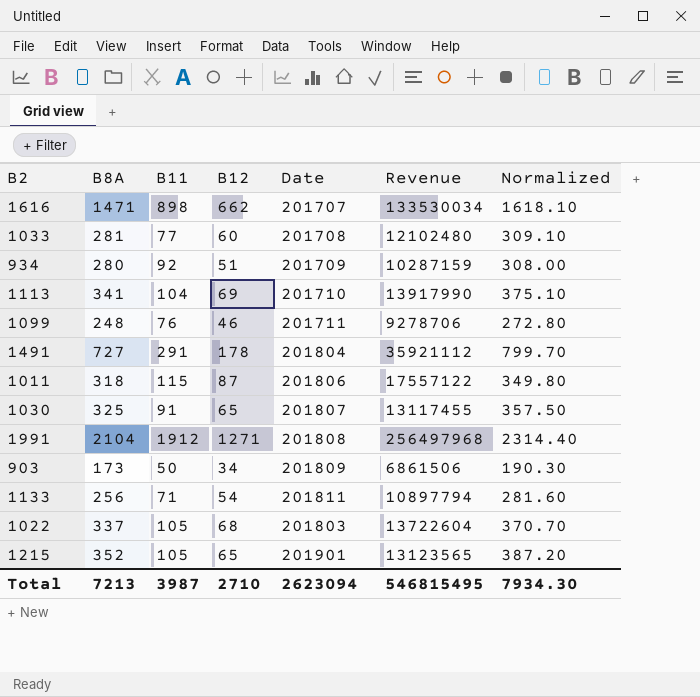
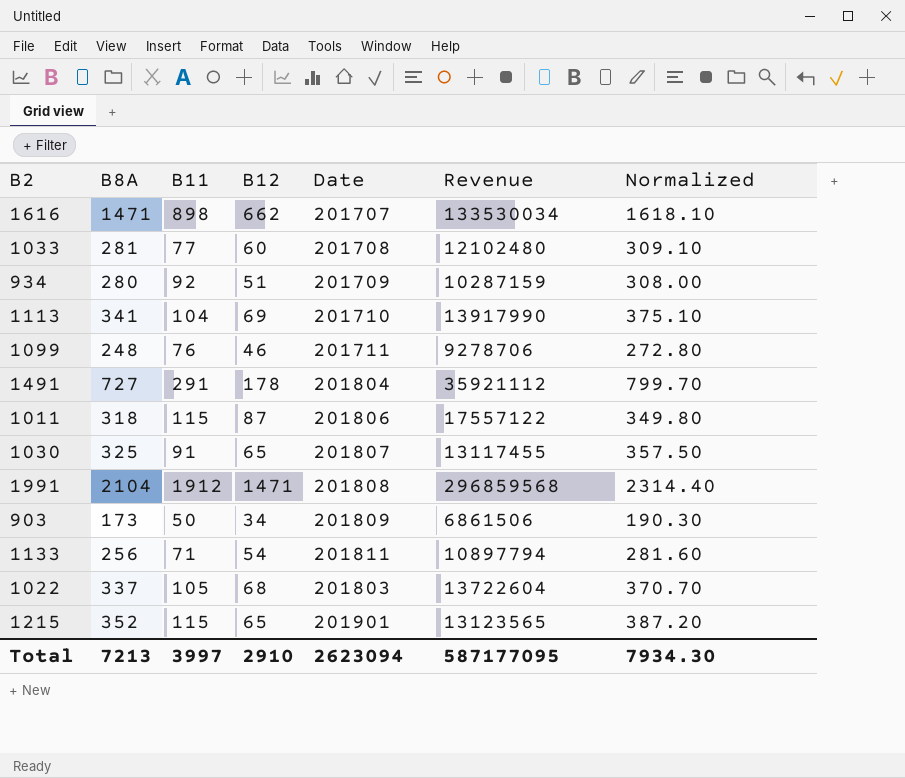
1991 | B12: 1271 -> 1471
1991 | Revenue: 256497968 -> 296859568
1215 | B11: 105 -> 115
Total | B11: 3987 -> 3997
Total | B12: 2710 -> 2910
Total | Revenue: 546815495 -> 587177095

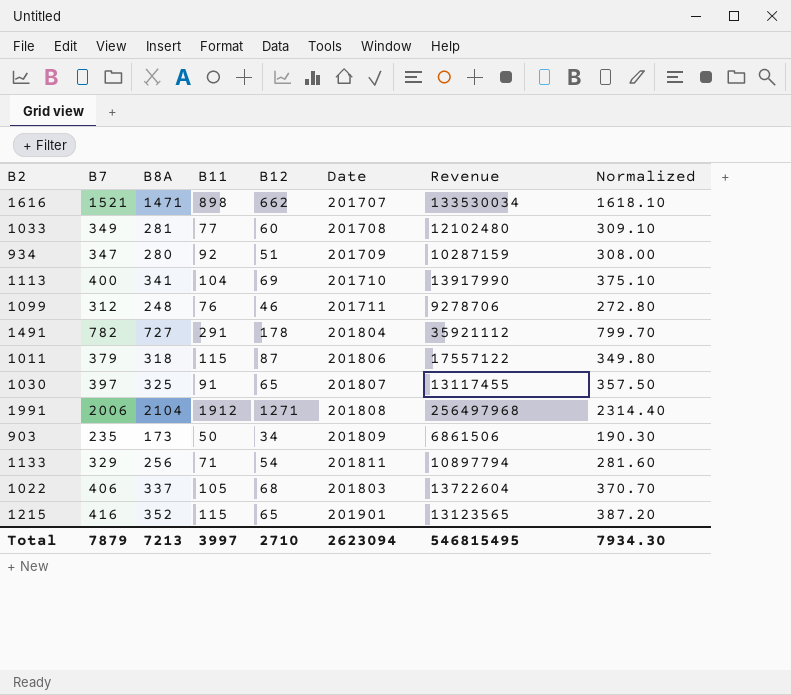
column B7 | position: none -> 2
1991 | B12: 1471 -> 1271
1991 | Revenue: 296859568 -> 256497968
Total | B12: 2910 -> 2710
Total | Revenue: 587177095 -> 546815495

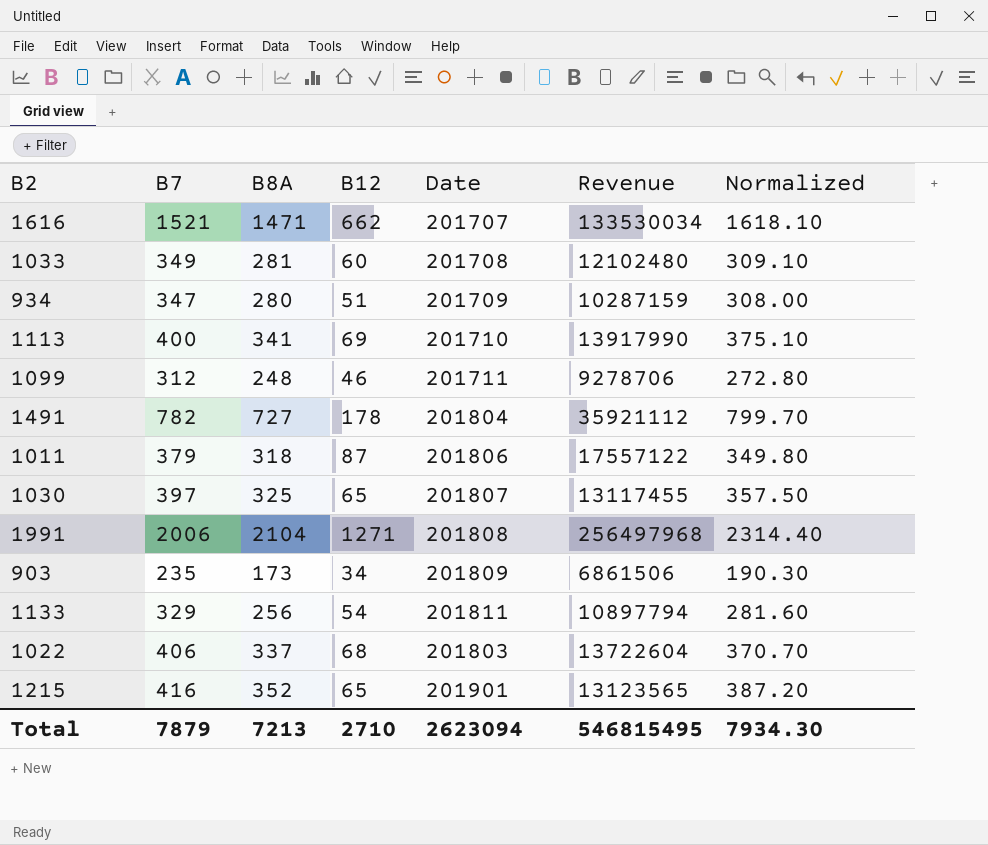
column B11 | position: 4 -> none

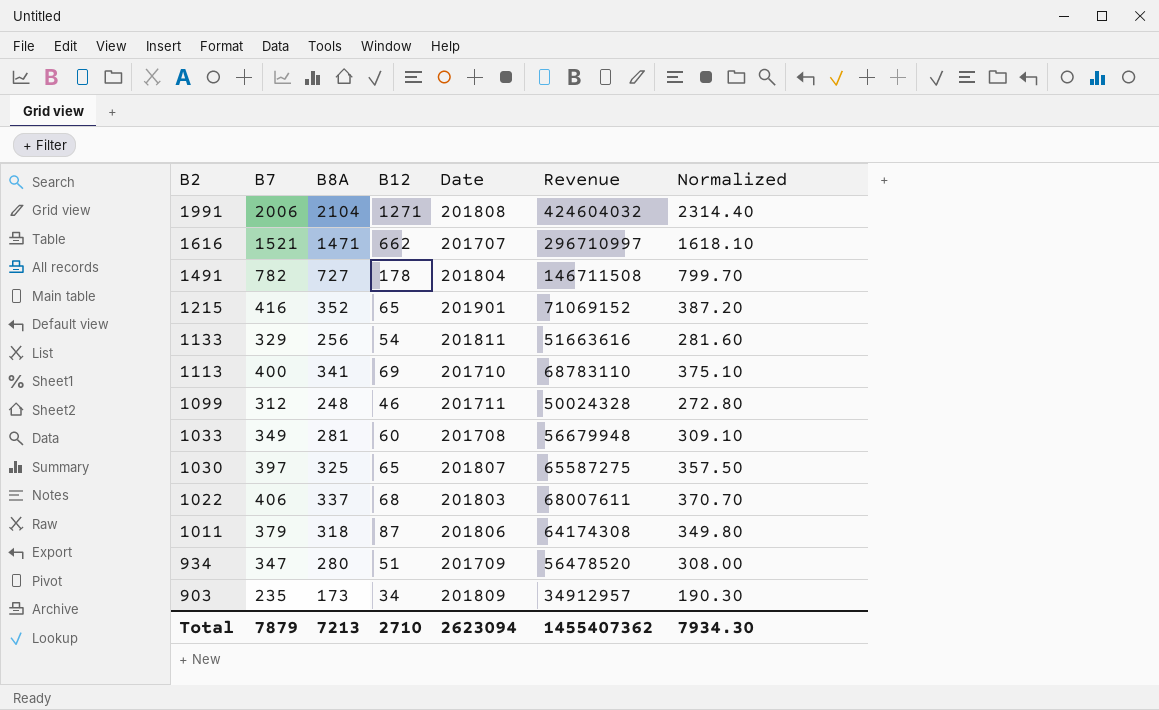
row order: none -> B2 descending
column Revenue | formula: [B12] * [Date] -> [B8A] * [Date]
Total | Revenue: 546815495 -> 1455407362

